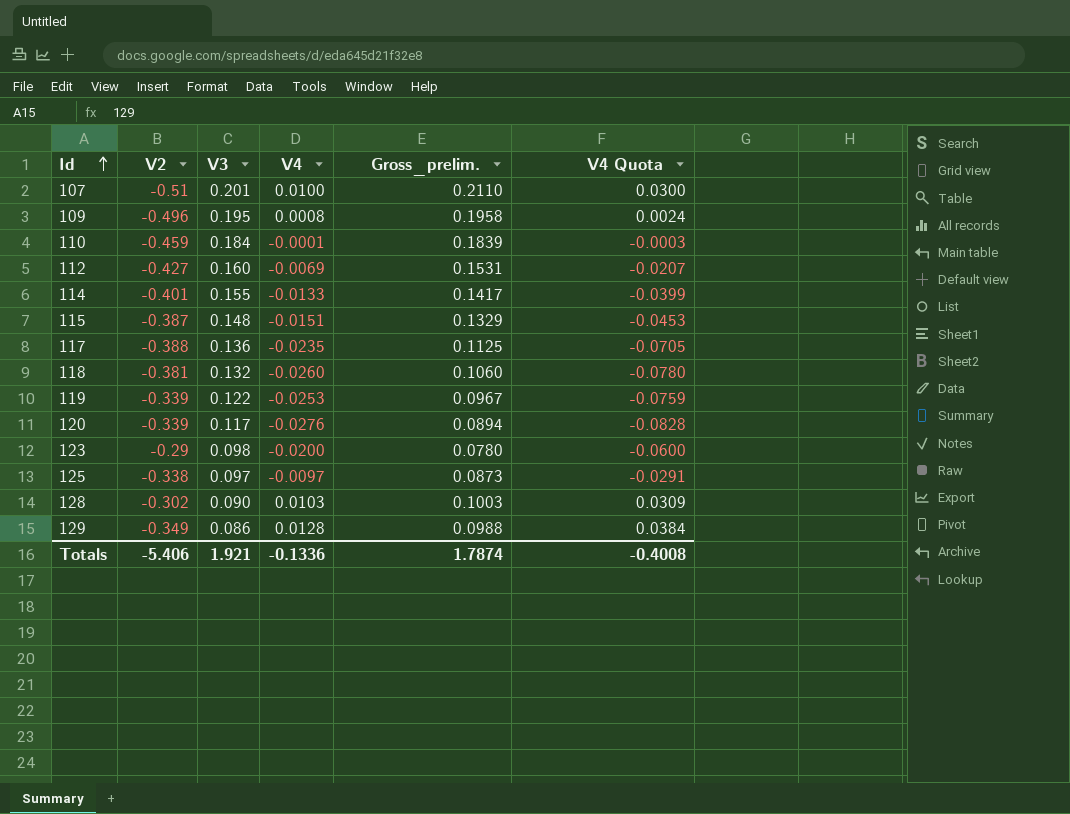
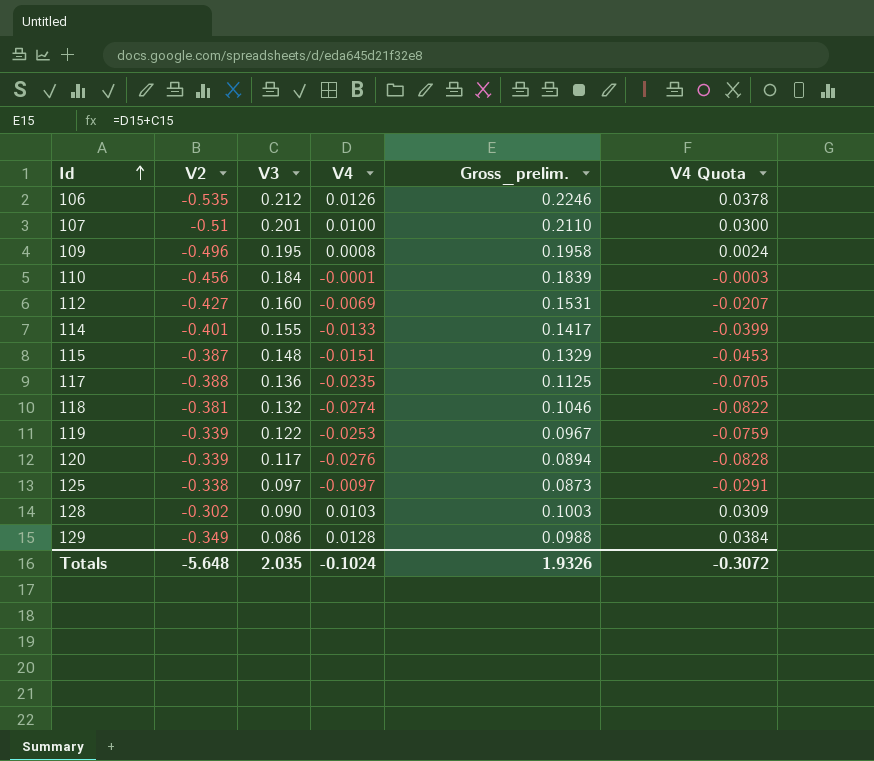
row 123: -0.29 | 0.098 | -0.0200 | 0.0780 | -0.0600 -> none
row 106: none -> -0.535 | 0.212 | 0.0126 | 0.2246 | 0.0378
110 | V2: -0.459 -> -0.456
118 | V4: -0.0260 -> -0.0274
118 | Gross_prelim.: 0.1060 -> 0.1046
118 | V4 Quota: -0.0780 -> -0.0822
Totals | V2: -5.406 -> -5.648
Totals | V3: 1.921 -> 2.035
Totals | V4: -0.1336 -> -0.1024
Totals | Gross_prelim.: 1.7874 -> 1.9326
Totals | V4 Quota: -0.4008 -> -0.3072

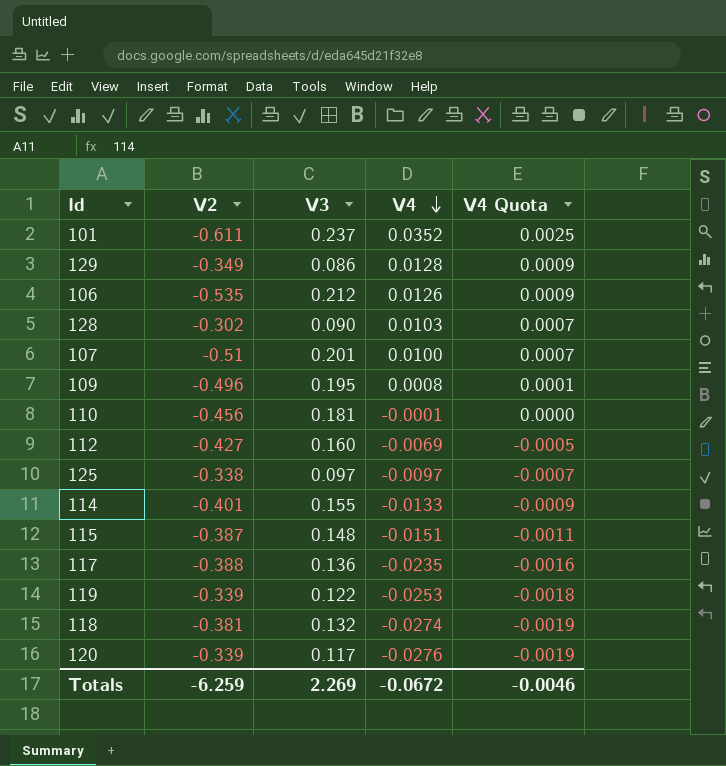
row order: Id ascending -> V4 descending
column Gross_prelim. | formula: [V3] + [V4] -> none
column V4 Quota | formula: [V4] * 3 -> [V4] * 0.07
row 101: none -> -0.611 | 0.237 | 0.0352 | 0.0025
110 | V3: 0.184 -> 0.181
Totals | V2: -5.648 -> -6.259
Totals | V3: 2.035 -> 2.269
Totals | V4: -0.1024 -> -0.0672
Totals | V4 Quota: -0.3072 -> -0.0046

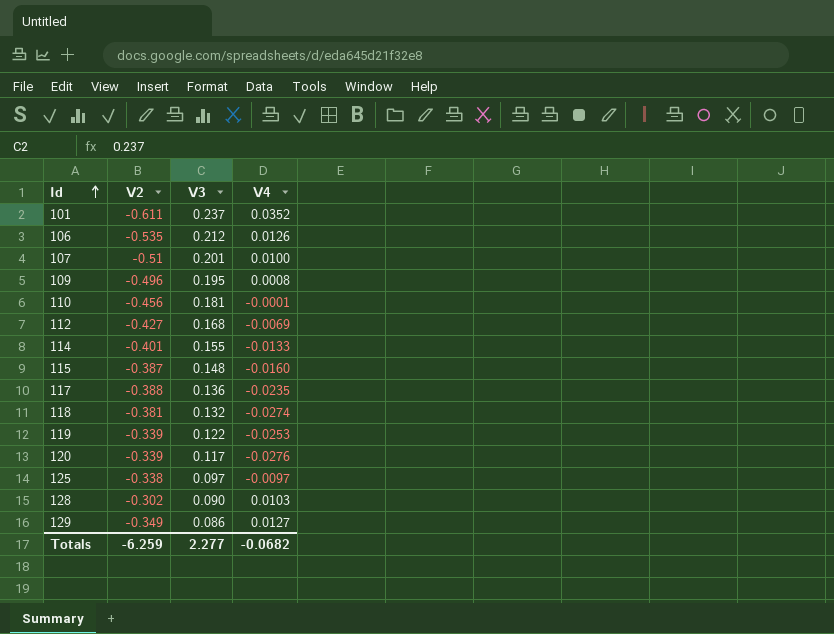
row order: V4 descending -> Id ascending
column V4 Quota | formula: [V4] * 0.07 -> none
112 | V3: 0.160 -> 0.168
115 | V4: -0.0151 -> -0.0160
129 | V4: 0.0128 -> 0.0127
Totals | V3: 2.269 -> 2.277
Totals | V4: -0.0672 -> -0.0682

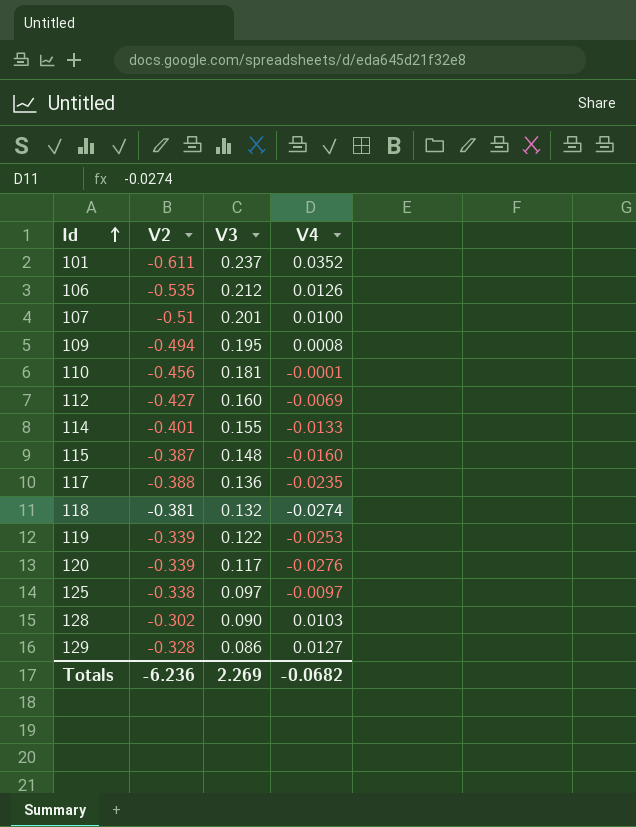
109 | V2: -0.496 -> -0.494
112 | V3: 0.168 -> 0.160
129 | V2: -0.349 -> -0.328
Totals | V2: -6.259 -> -6.236
Totals | V3: 2.277 -> 2.269

